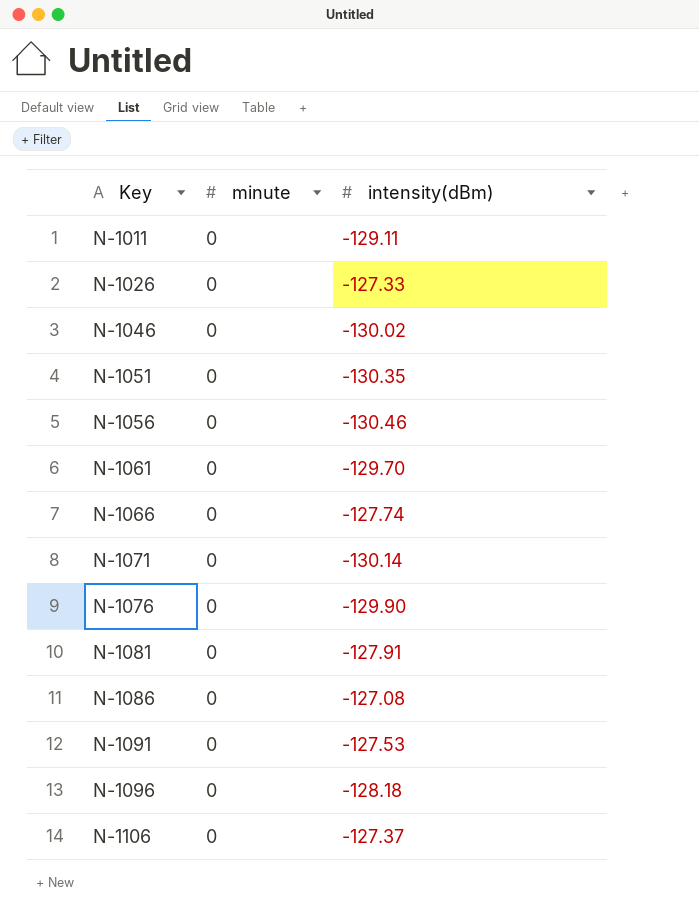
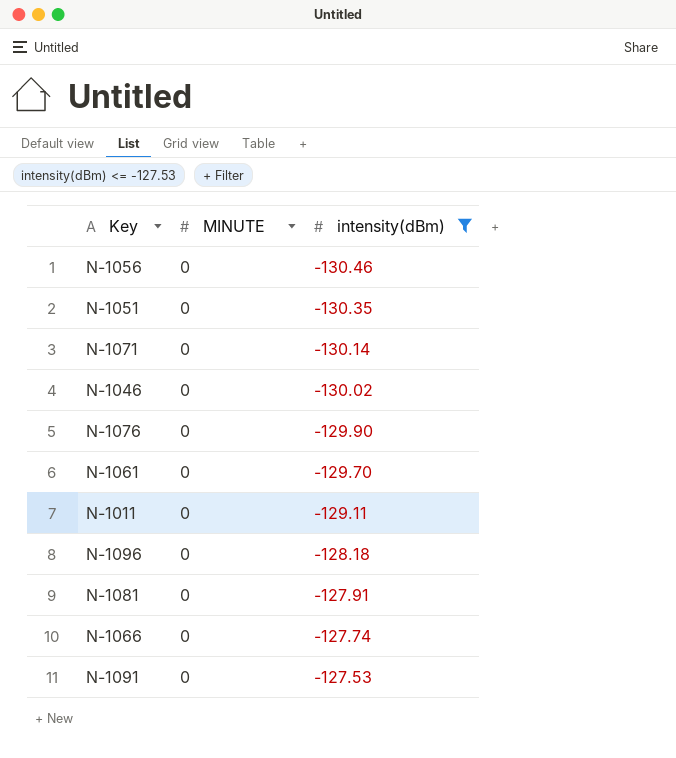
filter: none -> intensity(dBm) <= -127.53
row order: Key ascending -> intensity(dBm) ascending
column name: minute -> MINUTE

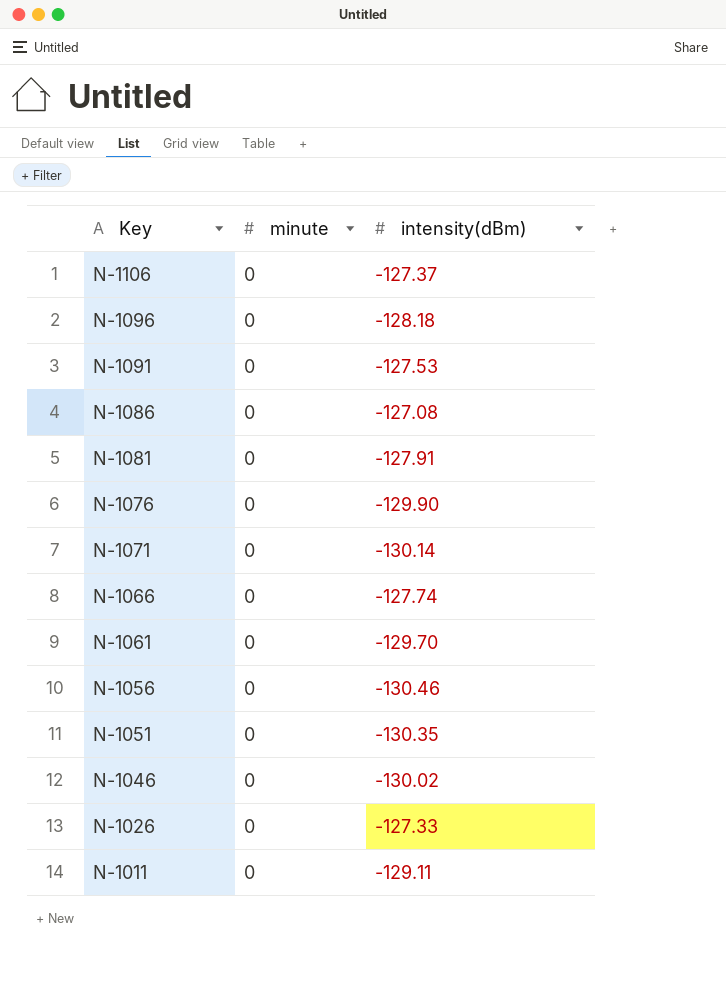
filter: intensity(dBm) <= -127.53 -> none
row order: intensity(dBm) ascending -> Key descending
column name: MINUTE -> minute

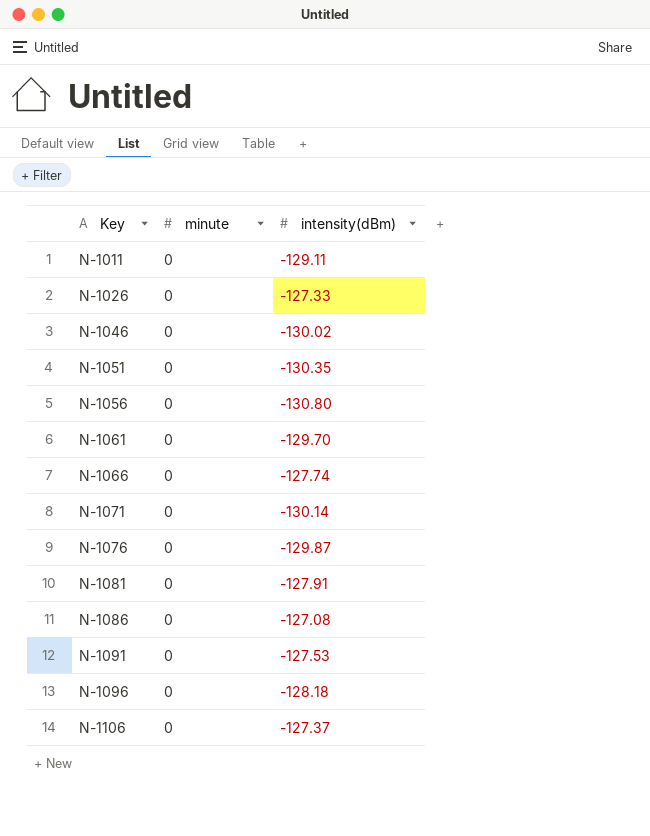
row order: Key descending -> Key ascending
N-1056 | intensity(dBm): -130.46 -> -130.80
N-1076 | intensity(dBm): -129.90 -> -129.87

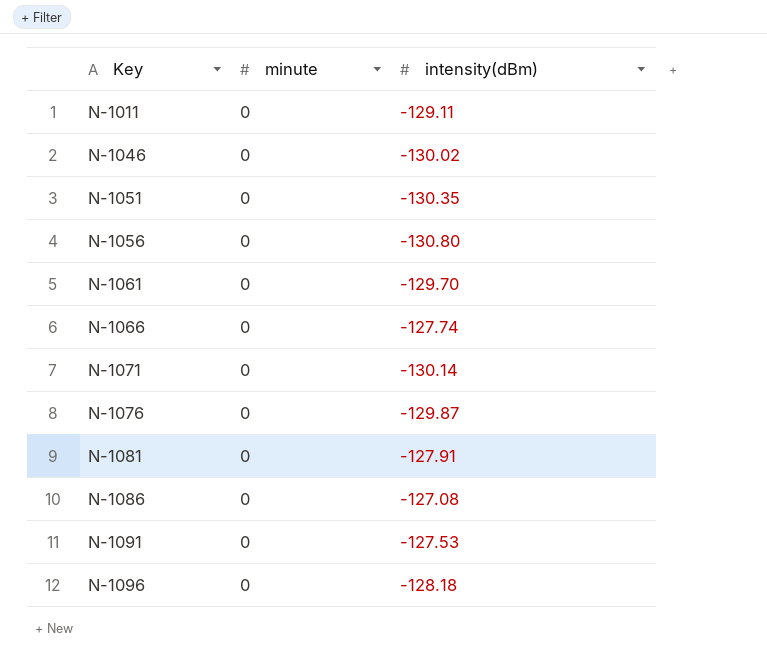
row N-1026: 0 | -127.33 -> none
row N-1106: 0 | -127.37 -> none

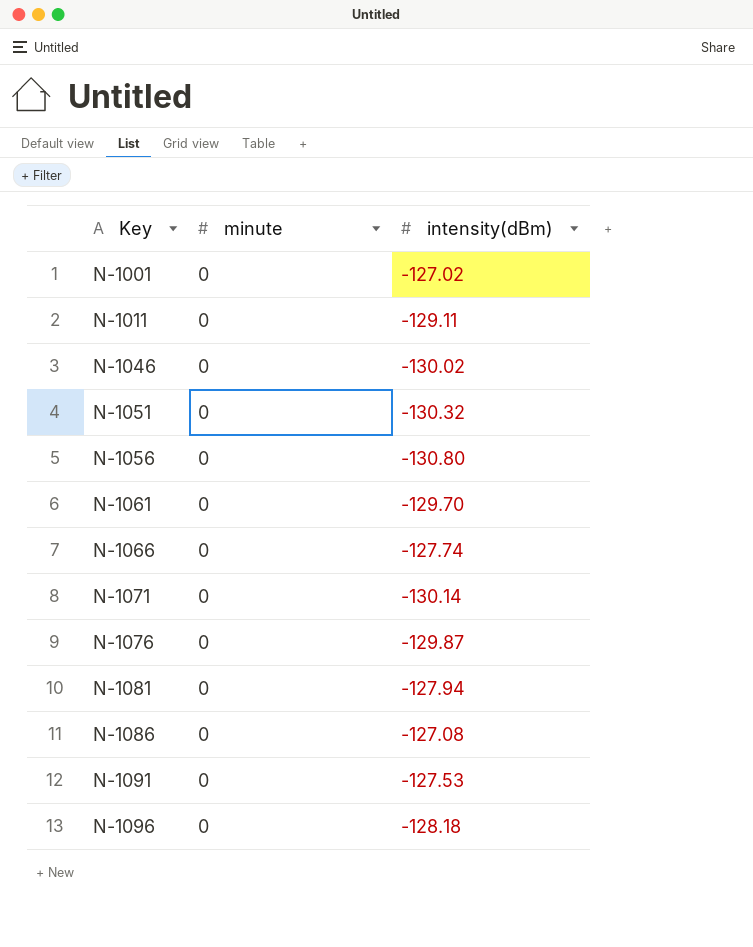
row N-1001: none -> 0 | -127.02
N-1051 | intensity(dBm): -130.35 -> -130.32
N-1081 | intensity(dBm): -127.91 -> -127.94

